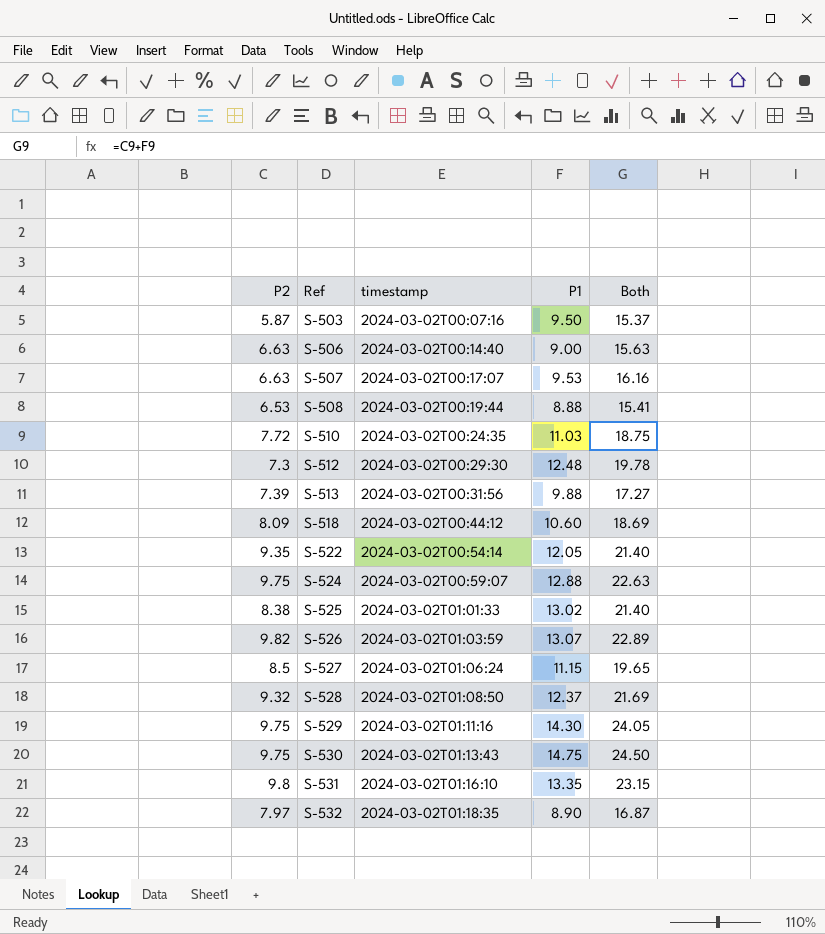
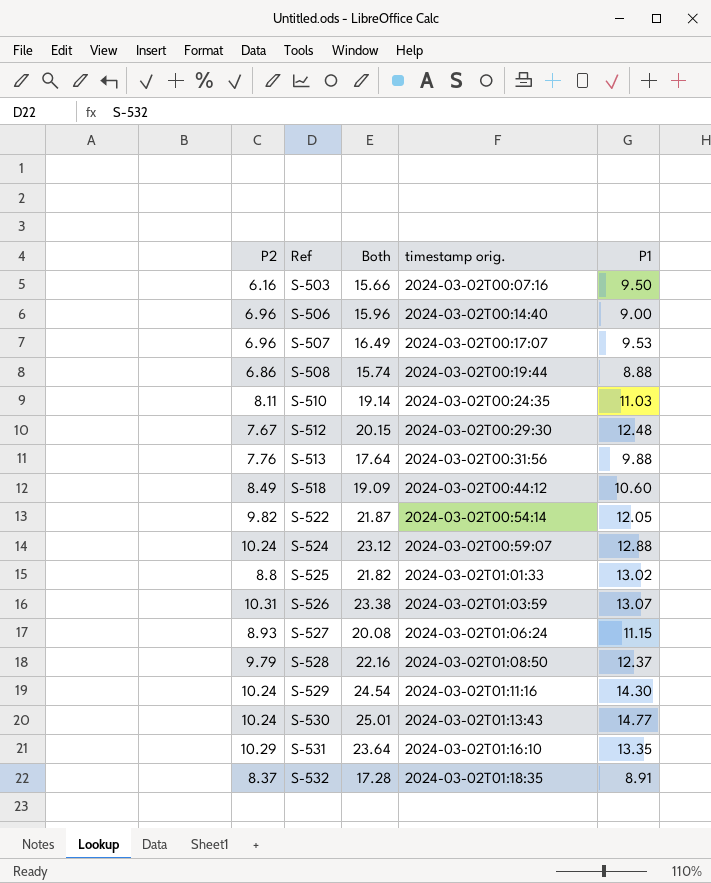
column Both | position: 5 -> 3
column name: timestamp -> timestamp orig.
S-503 | P2: 5.87 -> 6.16
S-503 | Both: 15.37 -> 15.66
S-506 | P2: 6.63 -> 6.96
S-506 | Both: 15.63 -> 15.96
S-507 | P2: 6.63 -> 6.96
S-507 | Both: 16.16 -> 16.49
S-508 | P2: 6.53 -> 6.86
S-508 | Both: 15.41 -> 15.74
S-510 | P2: 7.72 -> 8.11
S-510 | Both: 18.75 -> 19.14
S-512 | P2: 7.3 -> 7.67
S-512 | Both: 19.78 -> 20.15
S-513 | P2: 7.39 -> 7.76
S-513 | Both: 17.27 -> 17.64
S-518 | P2: 8.09 -> 8.49
S-518 | Both: 18.69 -> 19.09
S-522 | P2: 9.35 -> 9.82
S-522 | Both: 21.40 -> 21.87
S-524 | P2: 9.75 -> 10.24
S-524 | Both: 22.63 -> 23.12
S-525 | P2: 8.38 -> 8.8
S-525 | Both: 21.40 -> 21.82
S-526 | P2: 9.82 -> 10.31
S-526 | Both: 22.89 -> 23.38
S-527 | P2: 8.5 -> 8.93
S-527 | Both: 19.65 -> 20.08
S-528 | P2: 9.32 -> 9.79
S-528 | Both: 21.69 -> 22.16
S-529 | P2: 9.75 -> 10.24
S-529 | Both: 24.05 -> 24.54
S-530 | P2: 9.75 -> 10.24
S-530 | Both: 24.50 -> 25.01
S-530 | P1: 14.75 -> 14.77
S-531 | P2: 9.8 -> 10.29
S-531 | Both: 23.15 -> 23.64
S-532 | P2: 7.97 -> 8.37
S-532 | Both: 16.87 -> 17.28
S-532 | P1: 8.90 -> 8.91

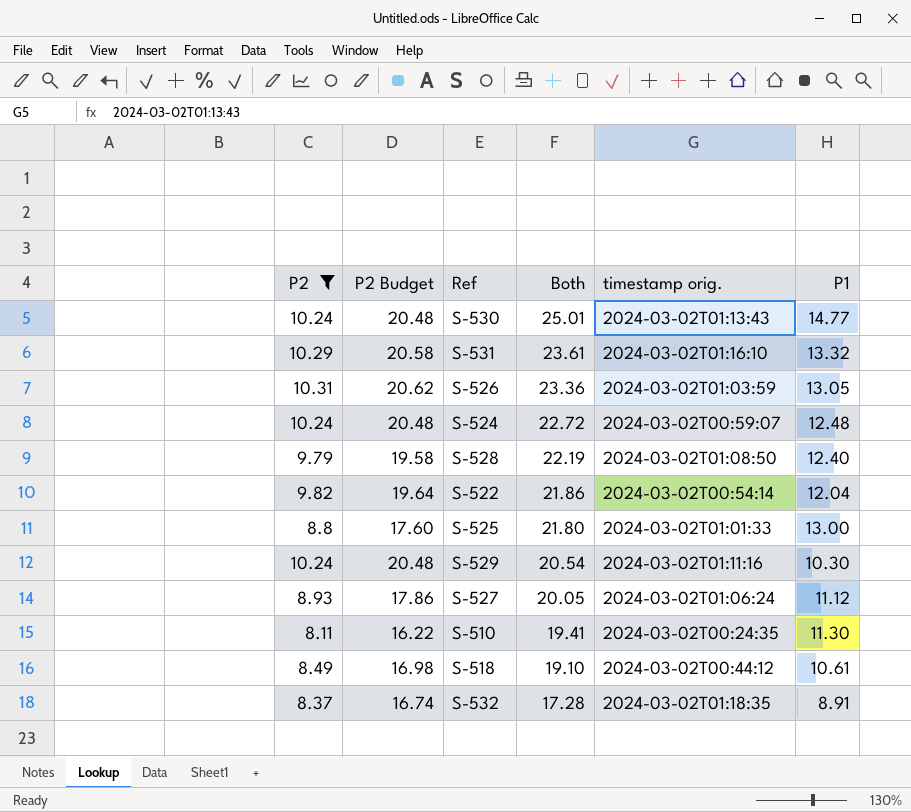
filter: none -> P2 >= 8.11
row order: Ref ascending -> Both descending
column P2 Budget | formula: none -> [P2] * 2
S-531 | Both: 23.64 -> 23.61
S-531 | P1: 13.35 -> 13.32
S-526 | Both: 23.38 -> 23.36
S-526 | P1: 13.07 -> 13.05
S-524 | Both: 23.12 -> 22.72
S-524 | P1: 12.88 -> 12.48
S-528 | Both: 22.16 -> 22.19
S-528 | P1: 12.37 -> 12.40
S-522 | Both: 21.87 -> 21.86
S-522 | P1: 12.05 -> 12.04
S-525 | Both: 21.82 -> 21.80
S-525 | P1: 13.02 -> 13.00
S-529 | Both: 24.54 -> 20.54
S-529 | P1: 14.30 -> 10.30
S-527 | Both: 20.08 -> 20.05
S-527 | P1: 11.15 -> 11.12
S-510 | Both: 19.14 -> 19.41
S-510 | P1: 11.03 -> 11.30
S-518 | Both: 19.09 -> 19.10
S-518 | P1: 10.60 -> 10.61

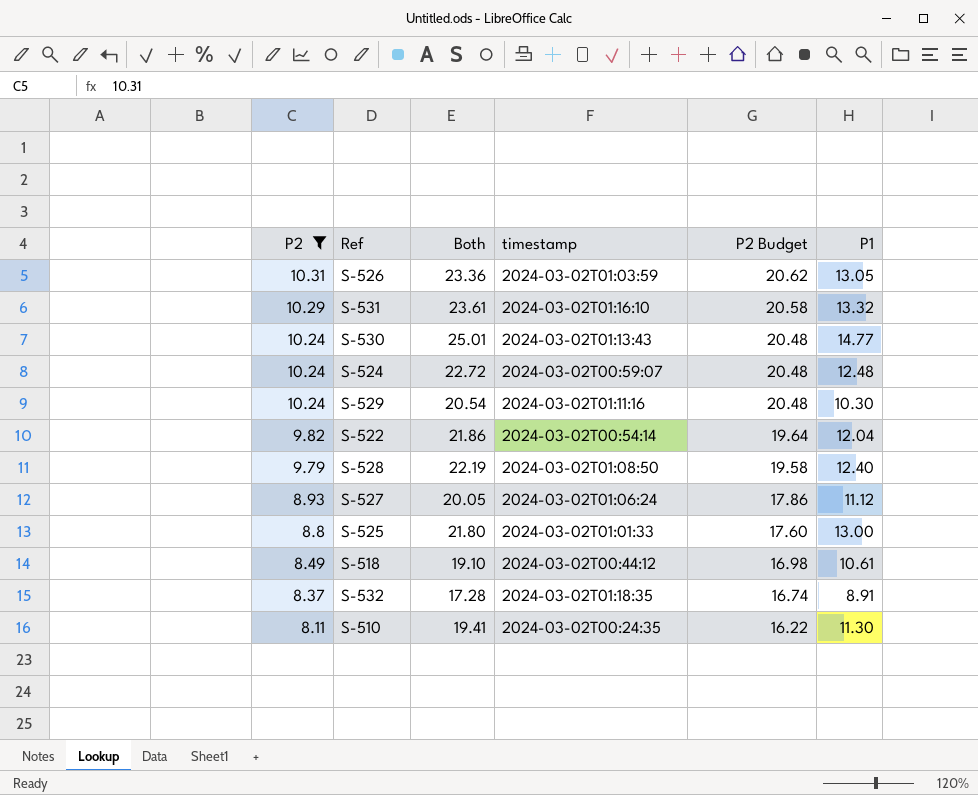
row order: Both descending -> P2 descending
column name: timestamp orig. -> timestamp
column P2 Budget | position: 2 -> 5

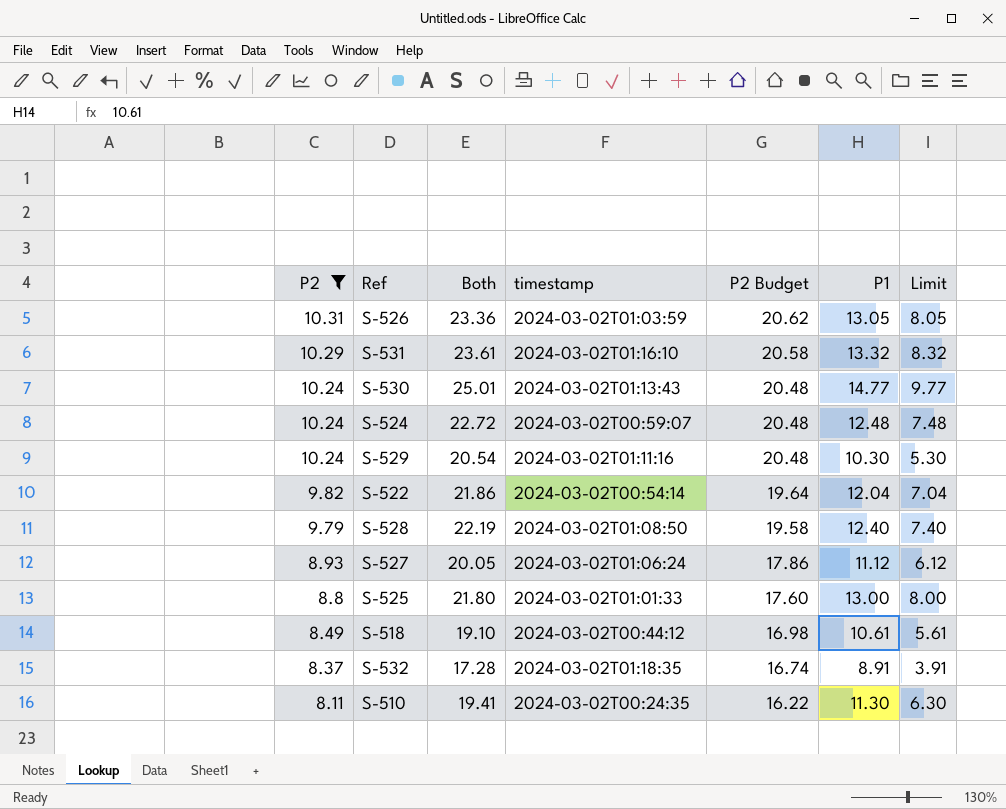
column Limit | formula: none -> [P1] - 5

